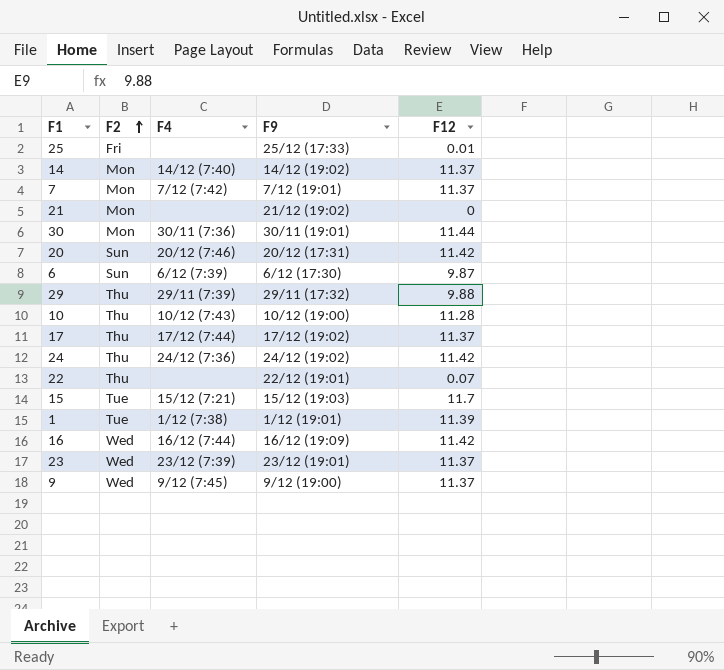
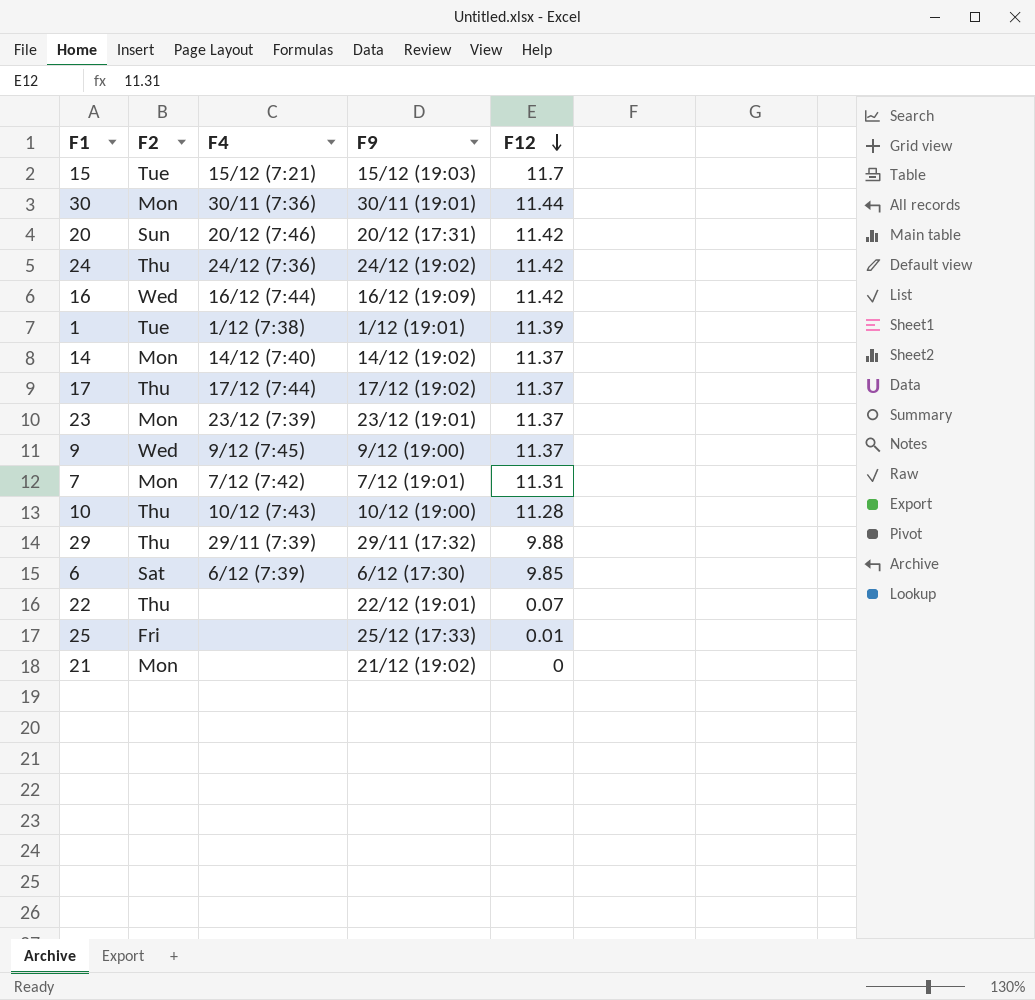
row order: F2 ascending -> F12 descending
23 | F2: Wed -> Mon
7 | F12: 11.37 -> 11.31
6 | F2: Sun -> Sat
6 | F12: 9.87 -> 9.85

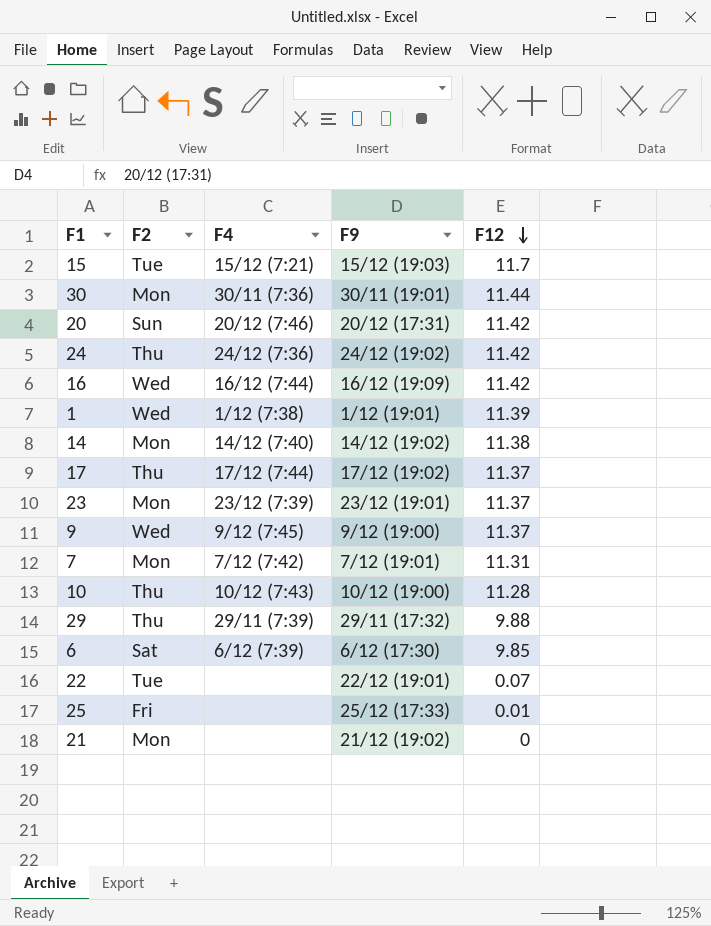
1 | F2: Tue -> Wed
14 | F12: 11.37 -> 11.38
22 | F2: Thu -> Tue

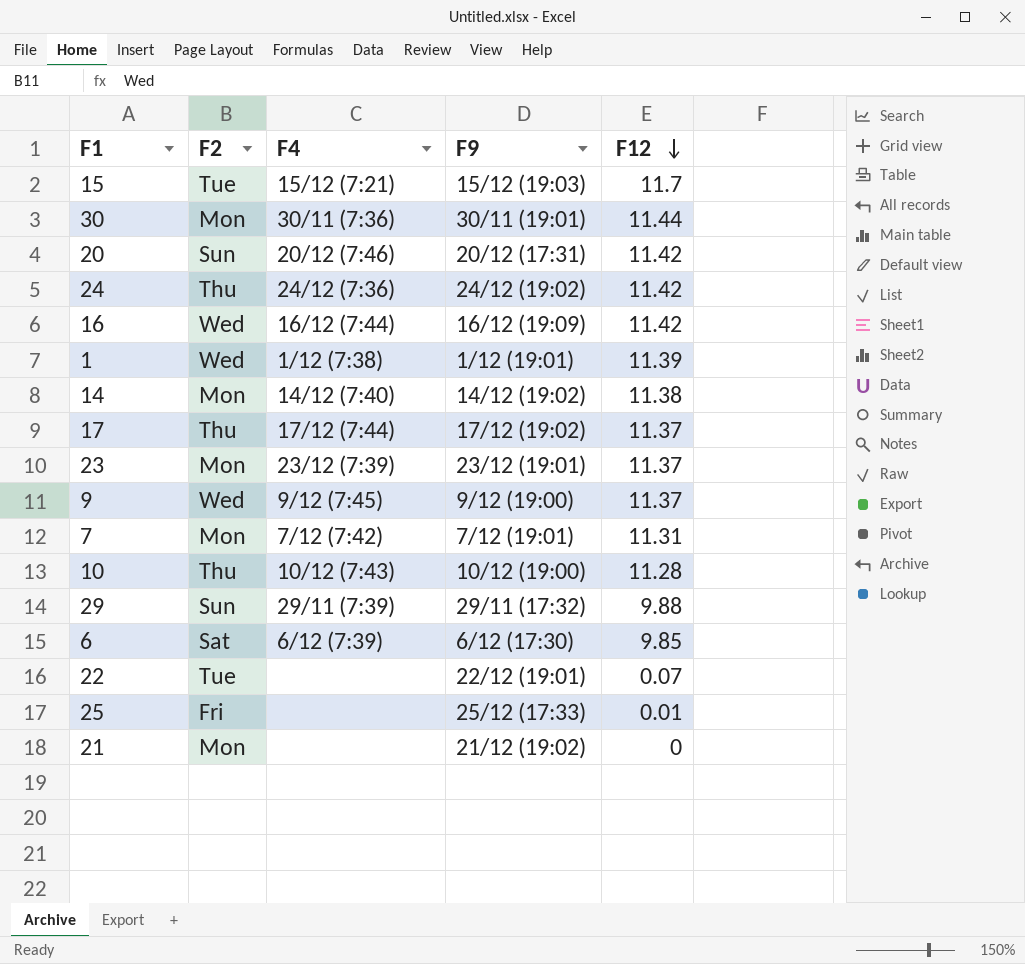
29 | F2: Thu -> Sun

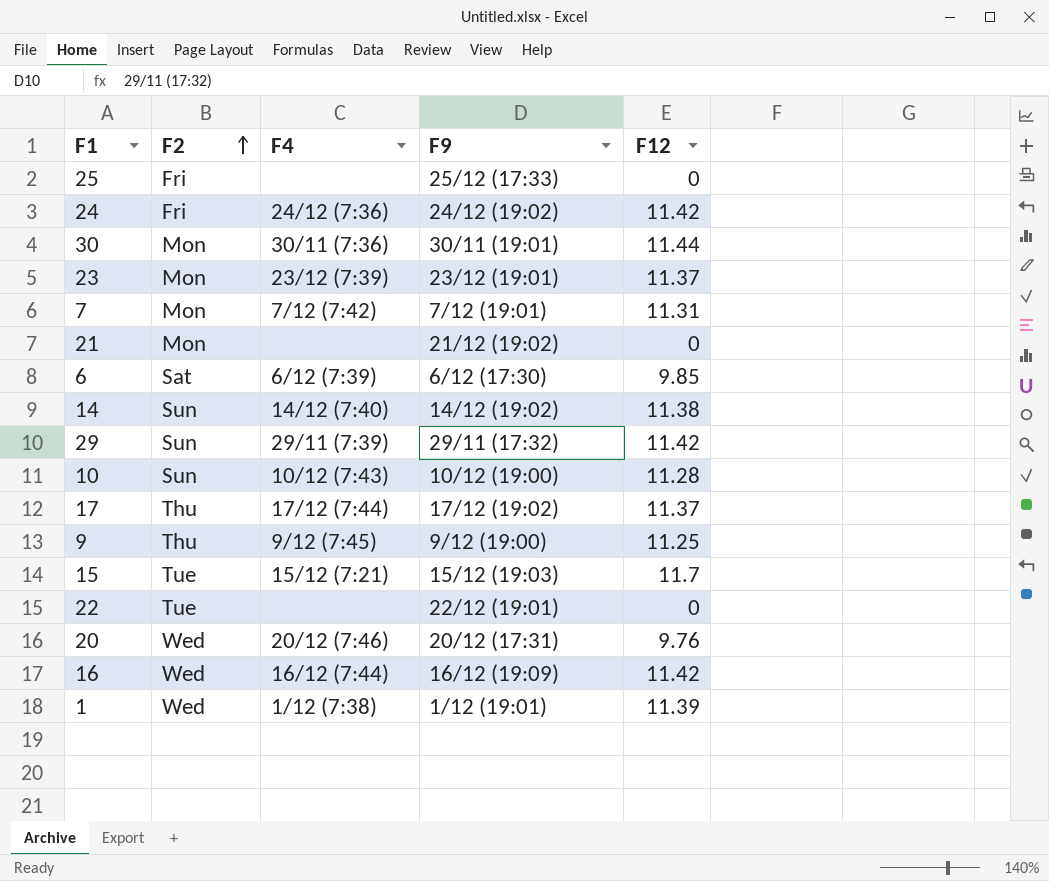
row order: F12 descending -> F2 ascending
25 | F12: 0.01 -> 0
24 | F2: Thu -> Fri
14 | F2: Mon -> Sun
29 | F12: 9.88 -> 11.42
10 | F2: Thu -> Sun
9 | F2: Wed -> Thu
9 | F12: 11.37 -> 11.25
22 | F12: 0.07 -> 0
20 | F2: Sun -> Wed
20 | F12: 11.42 -> 9.76

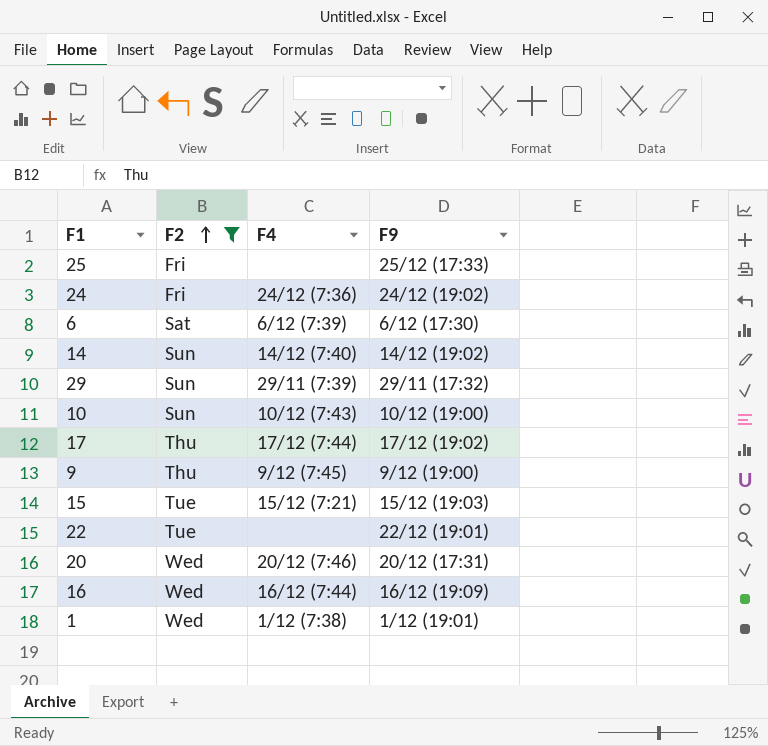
filter: none -> F2 != Mon
column F12 | position: 5 -> none

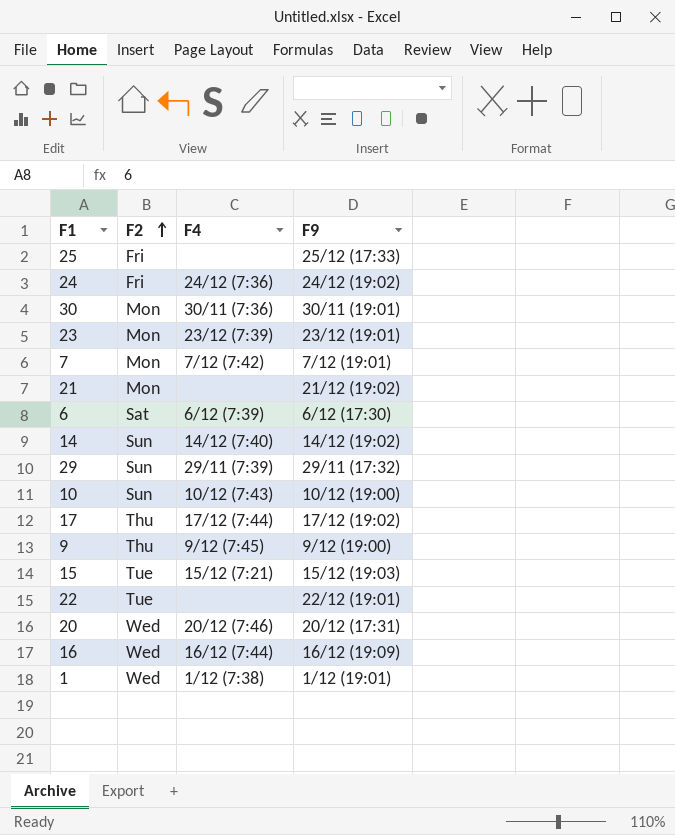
filter: F2 != Mon -> none

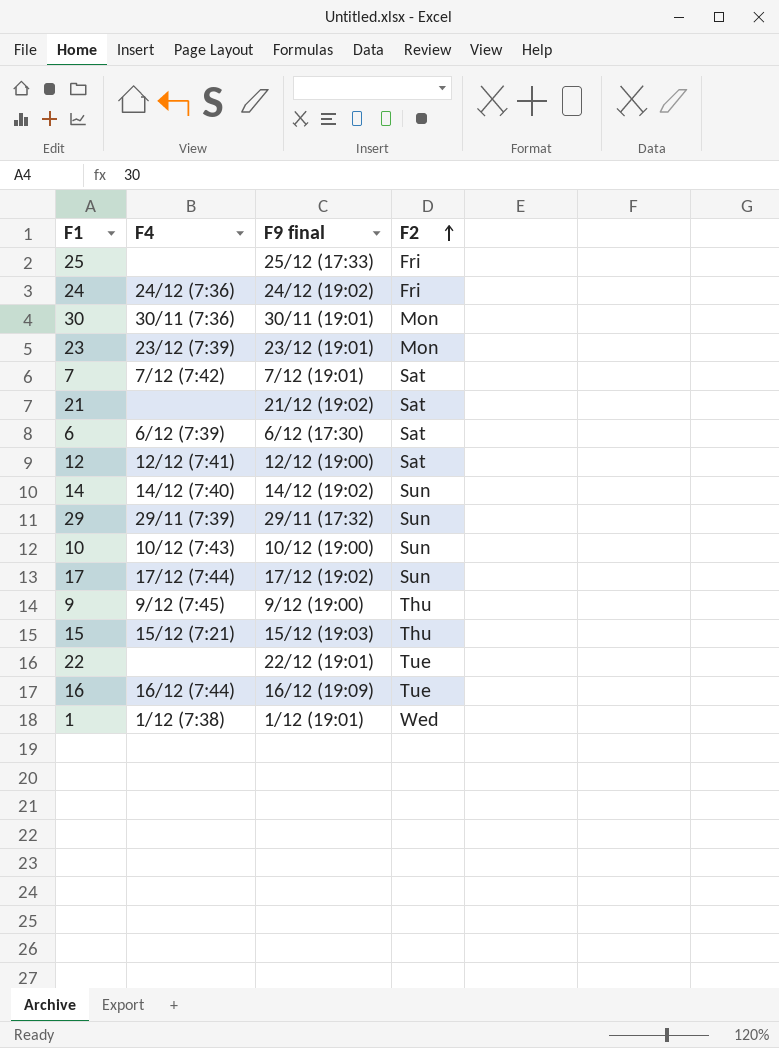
column name: F9 -> F9 final
column F2 | position: 2 -> 4
row 20: Wed | 20/12 (7:46) | 20/12 (17:31) -> none
7 | F2: Mon -> Sat
21 | F2: Mon -> Sat
row 12: none -> 12/12 (7:41) | 12/12 (19:00) | Sat
17 | F2: Thu -> Sun
15 | F2: Tue -> Thu
16 | F2: Wed -> Tue

